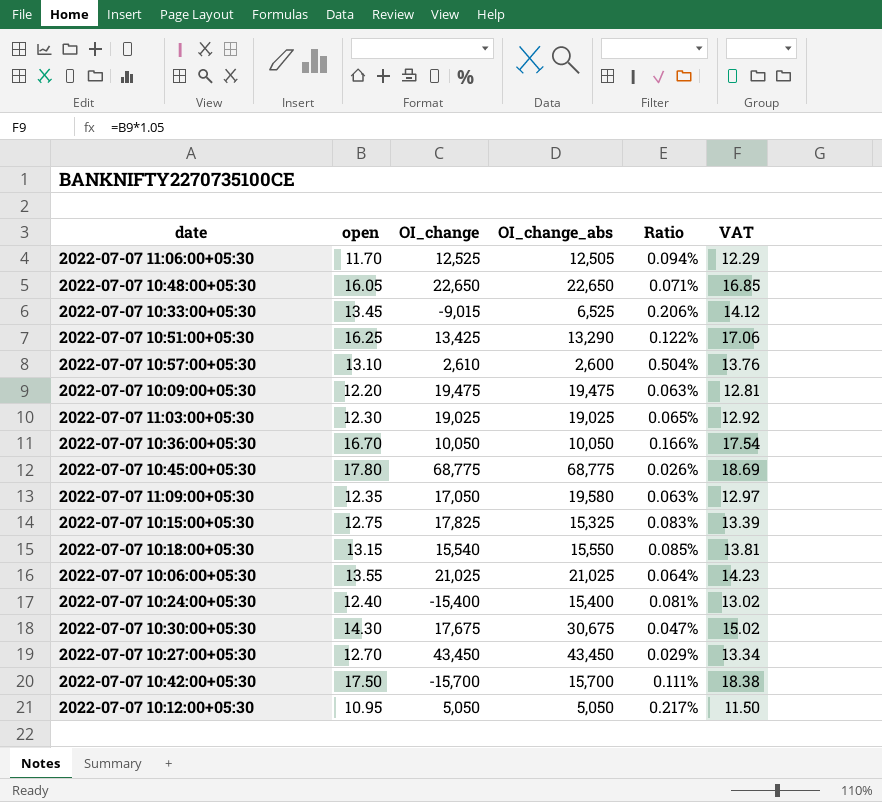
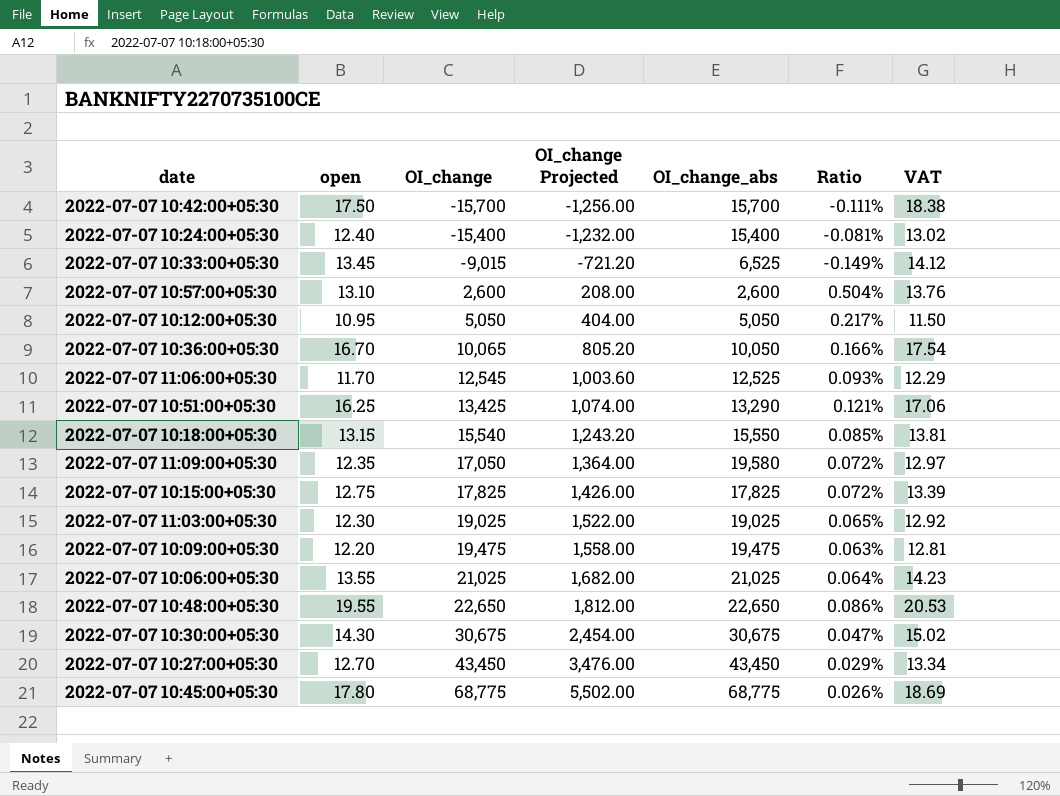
row order: none -> OI_change ascending
column OI_change Projected | formula: none -> [OI_change] * 0.08
column Ratio | formula: [open] / [OI_change_abs] -> [open] / [OI_change]
2022-07-07 10:57:00+05:30 | OI_change: 2,610 -> 2,600
2022-07-07 10:36:00+05:30 | OI_change: 10,050 -> 10,065
2022-07-07 11:06:00+05:30 | OI_change: 12,525 -> 12,545
2022-07-07 11:06:00+05:30 | OI_change_abs: 12,505 -> 12,525
2022-07-07 10:15:00+05:30 | OI_change_abs: 15,325 -> 17,825
2022-07-07 10:48:00+05:30 | open: 16.05 -> 19.55
2022-07-07 10:48:00+05:30 | VAT: 16.85 -> 20.53
2022-07-07 10:30:00+05:30 | OI_change: 17,675 -> 30,675

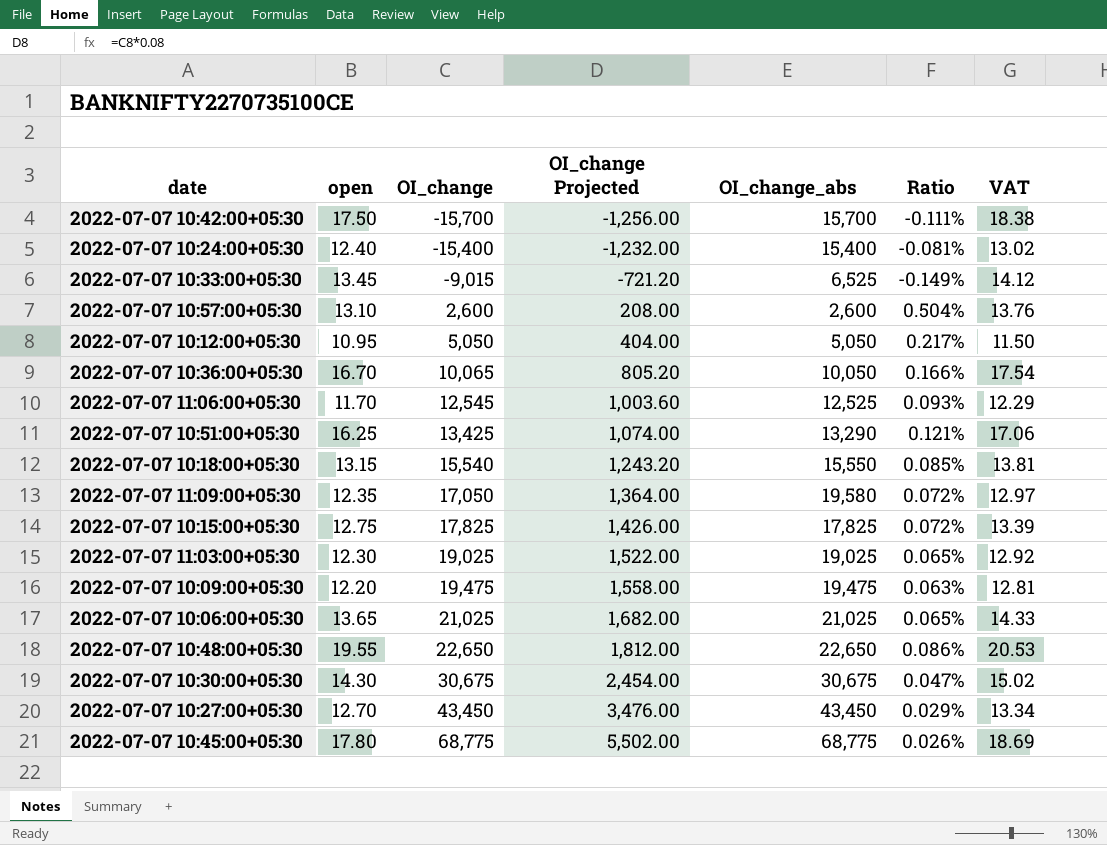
2022-07-07 10:06:00+05:30 | open: 13.55 -> 13.65
2022-07-07 10:06:00+05:30 | Ratio: 0.064% -> 0.065%
2022-07-07 10:06:00+05:30 | VAT: 14.23 -> 14.33

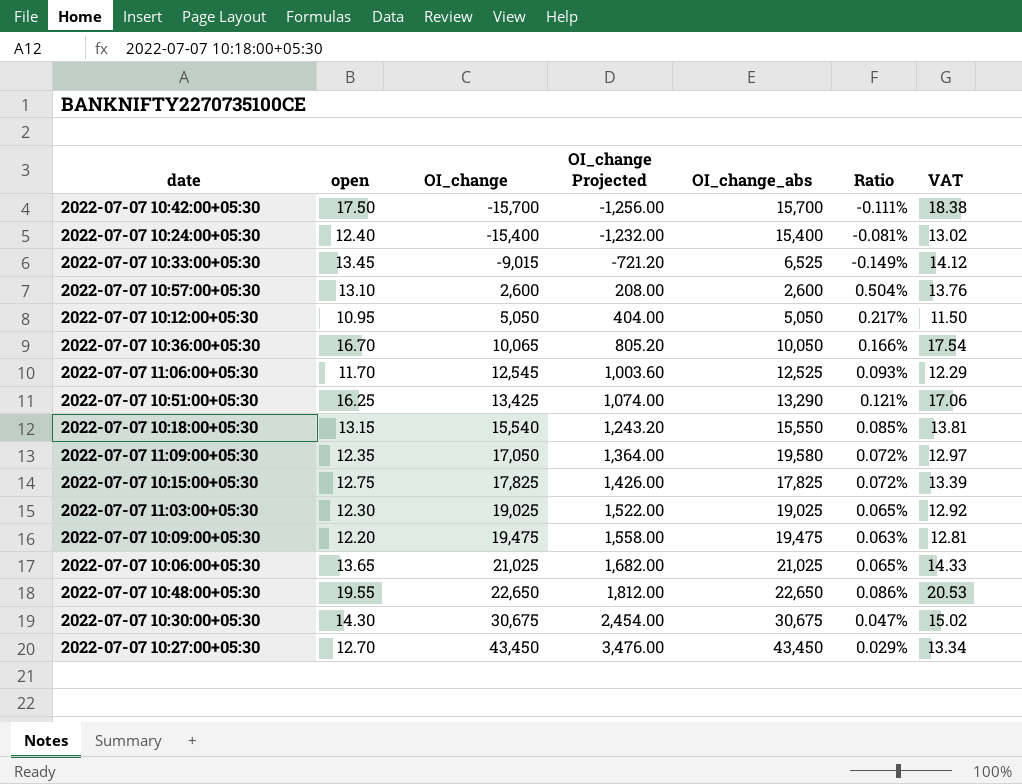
row 2022-07-07 10:45:00+05:30: 17.80 | 68,775 | 5,502.00 | 68,775 | 0.026% | 18.69 -> none

